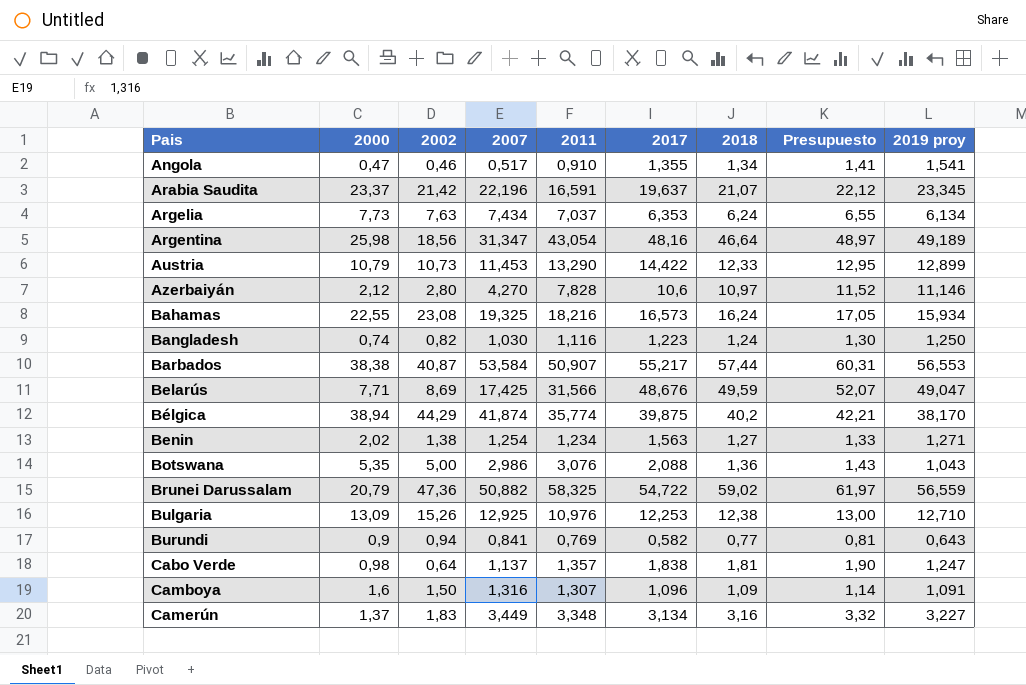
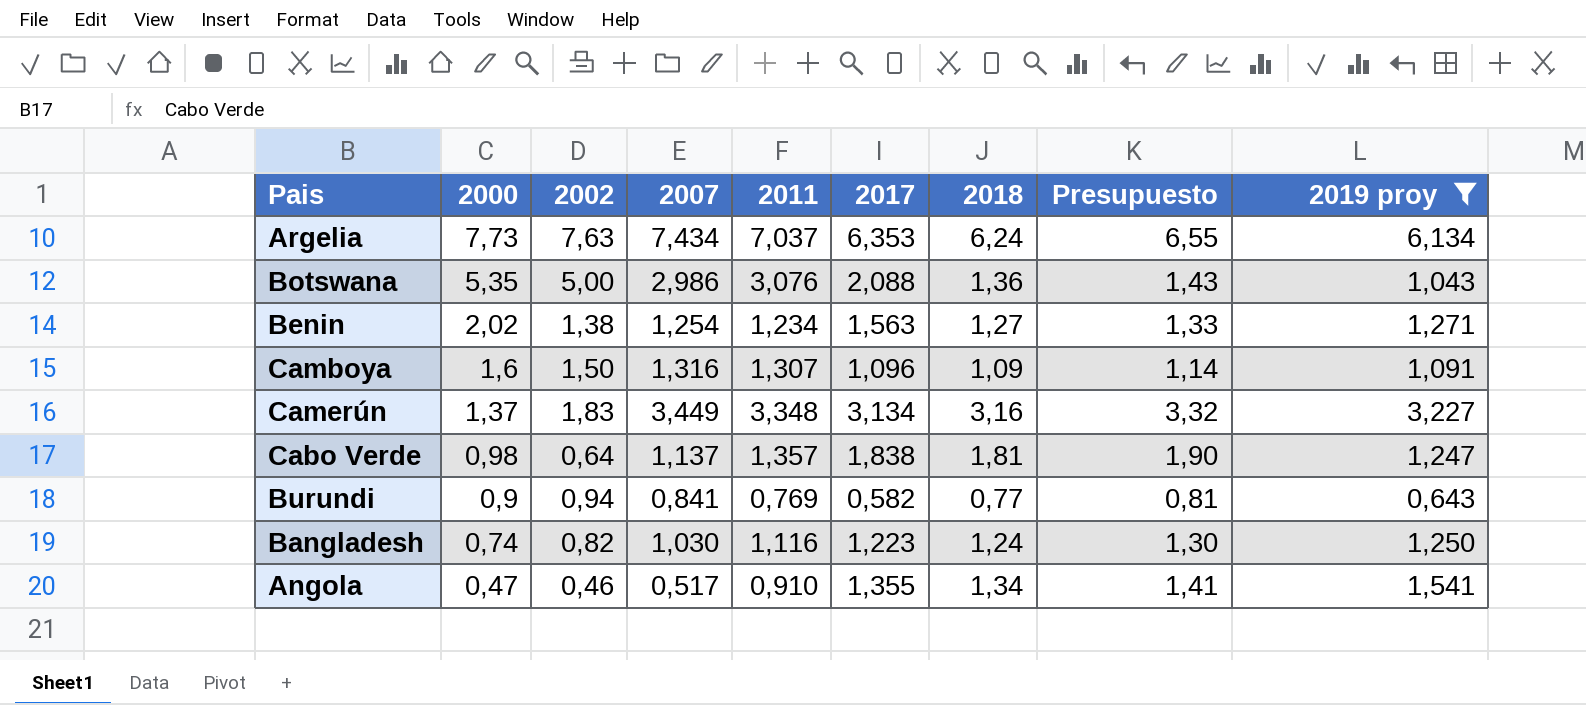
filter: none -> 2019 proy <= 6,134
row order: Pais ascending -> 2000 descending

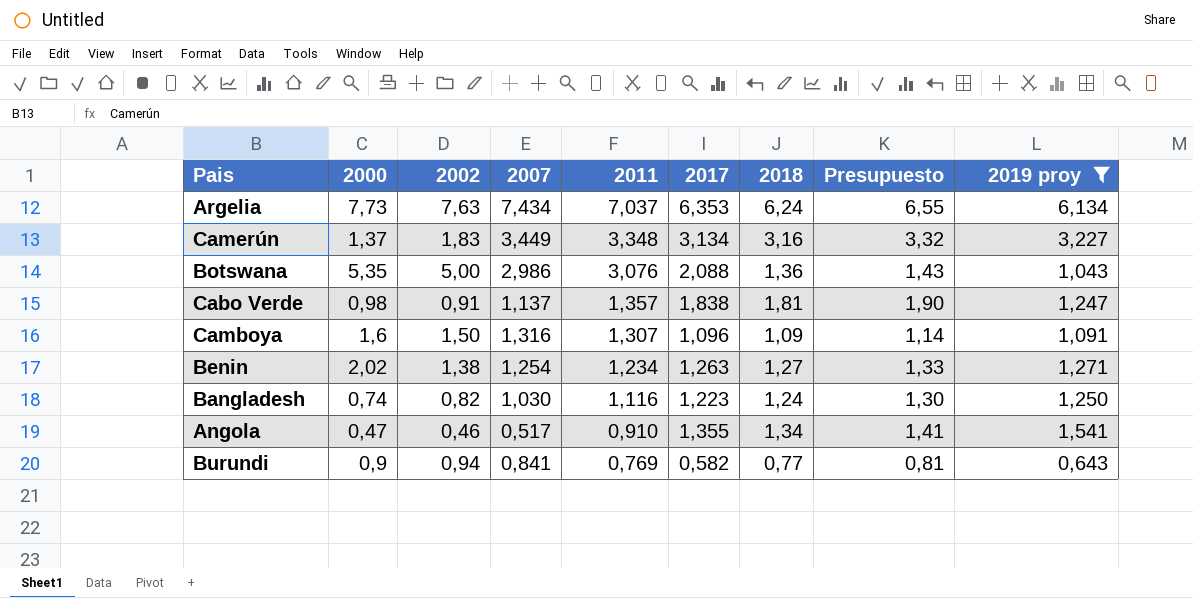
row order: 2000 descending -> 2011 descending
Cabo Verde | 2002: 0,64 -> 0,91
Benin | 2017: 1,563 -> 1,263

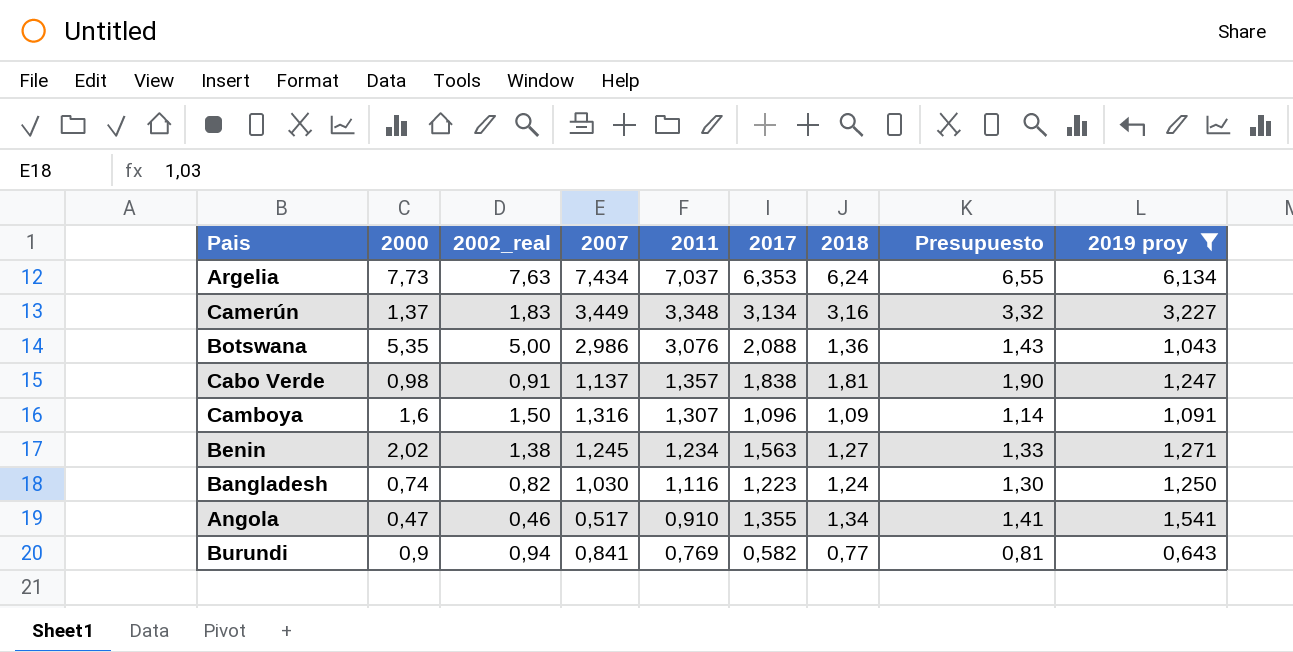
column name: 2002 -> 2002_real
Benin | 2007: 1,254 -> 1,245
Benin | 2017: 1,263 -> 1,563

